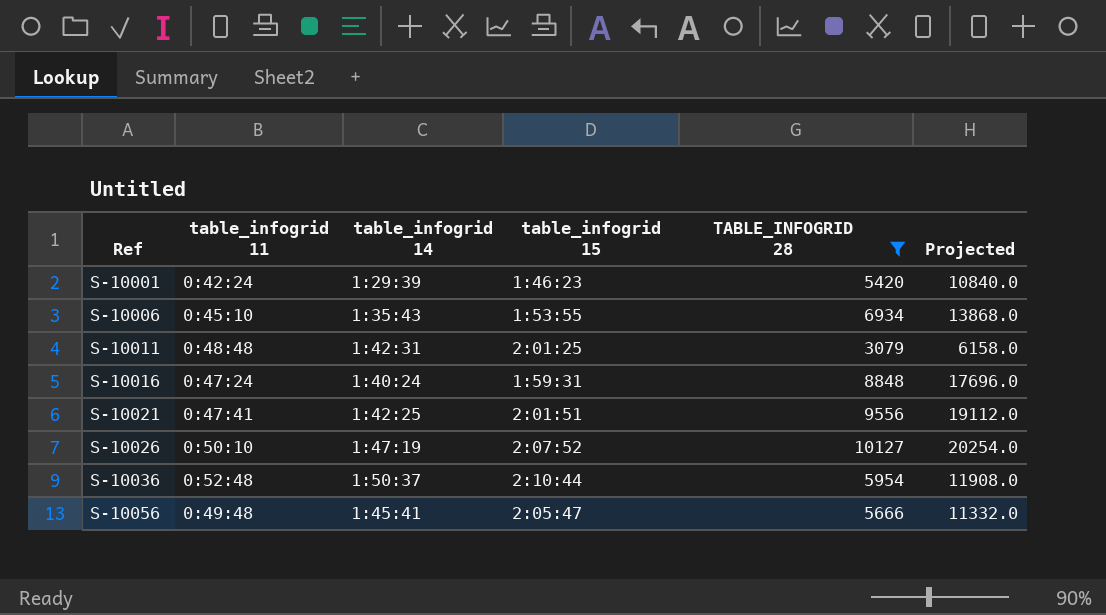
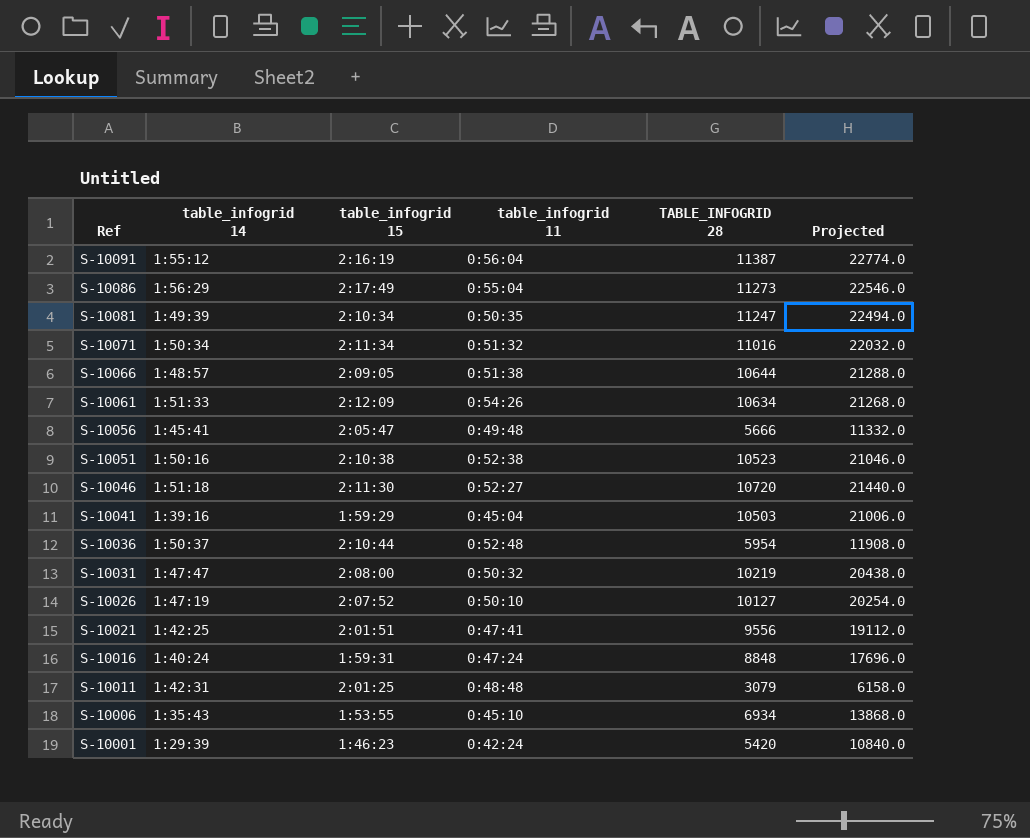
filter: TABLE_INFOGRID 28 <= 10127 -> none
row order: Ref ascending -> Ref descending
column table_infogrid 11 | position: 2 -> 4

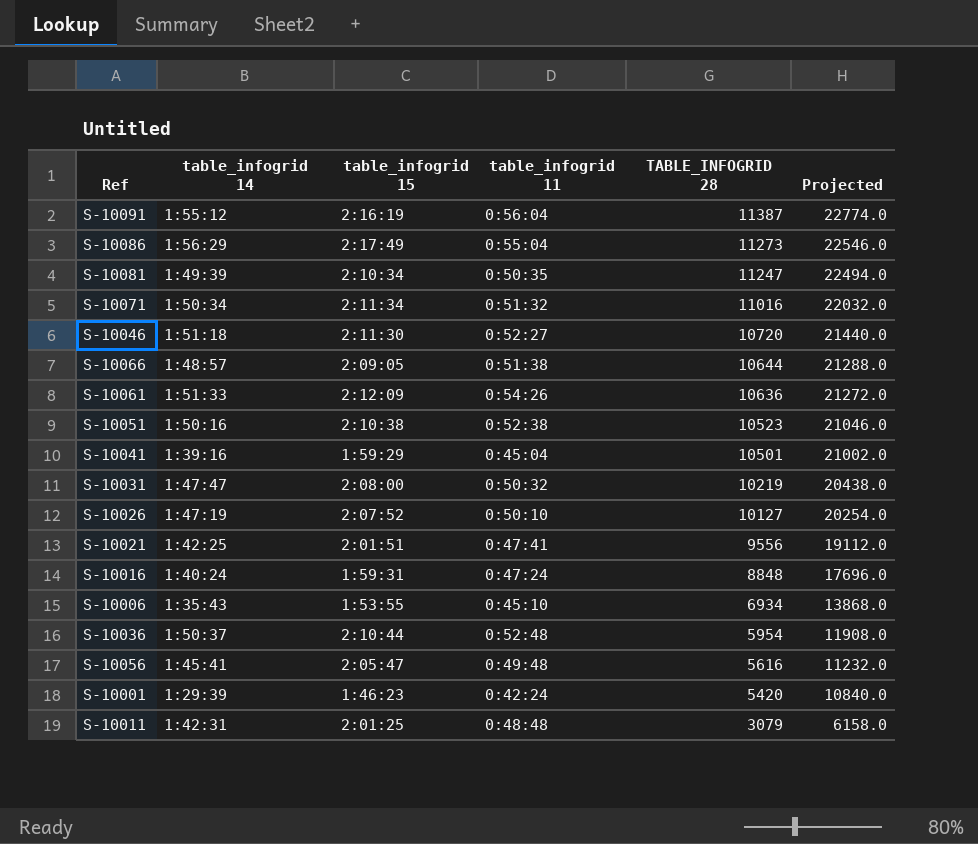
row order: Ref descending -> TABLE_INFOGRID 28 descending
S-10061 | TABLE_INFOGRID 28: 10634 -> 10636
S-10061 | Projected: 21268.0 -> 21272.0
S-10041 | TABLE_INFOGRID 28: 10503 -> 10501
S-10041 | Projected: 21006.0 -> 21002.0
S-10056 | TABLE_INFOGRID 28: 5666 -> 5616
S-10056 | Projected: 11332.0 -> 11232.0

